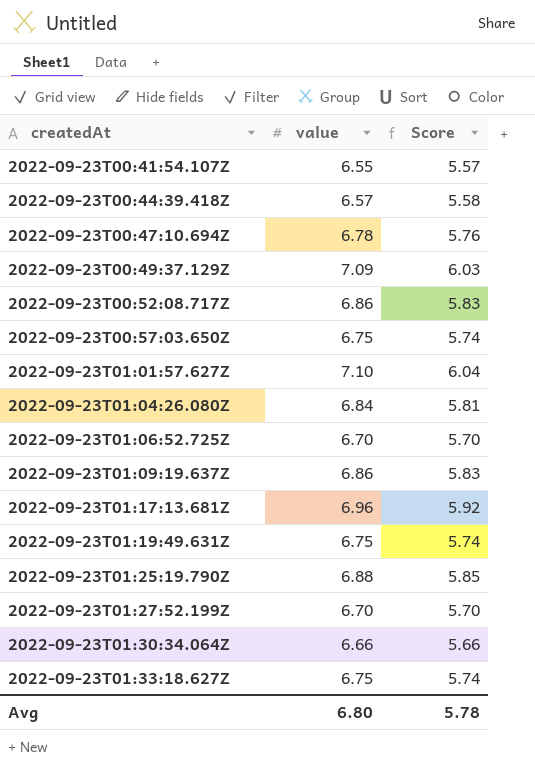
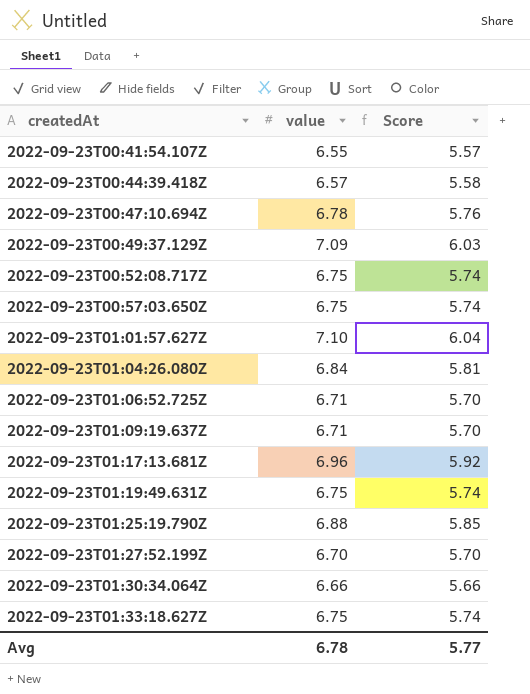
2022-09-23T00:52:08.717Z | value: 6.86 -> 6.75
2022-09-23T00:52:08.717Z | Score: 5.83 -> 5.74
2022-09-23T01:06:52.725Z | value: 6.70 -> 6.71
2022-09-23T01:09:19.637Z | value: 6.86 -> 6.71
2022-09-23T01:09:19.637Z | Score: 5.83 -> 5.70
Avg | value: 6.80 -> 6.78
Avg | Score: 5.78 -> 5.77

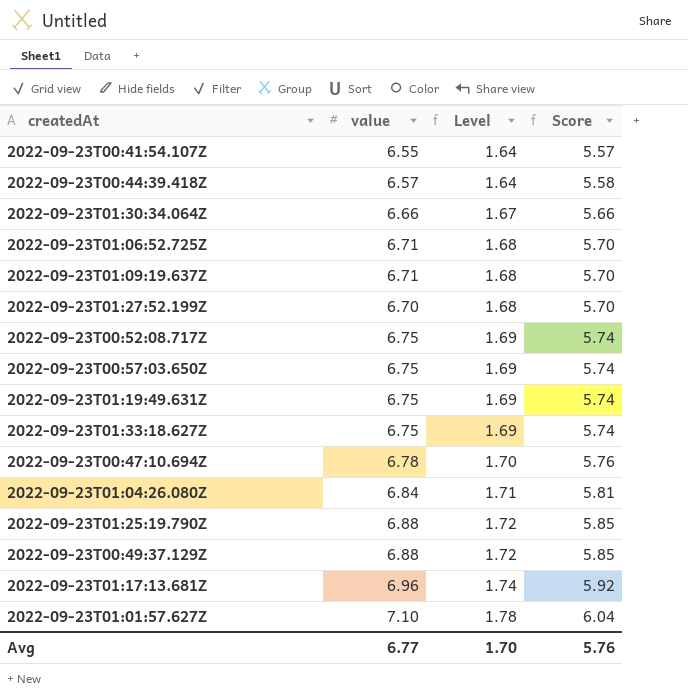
row order: createdAt ascending -> Level ascending
column Level | formula: none -> [value] * 0.25
2022-09-23T00:49:37.129Z | value: 7.09 -> 6.88
2022-09-23T00:49:37.129Z | Score: 6.03 -> 5.85
Avg | value: 6.78 -> 6.77
Avg | Score: 5.77 -> 5.76

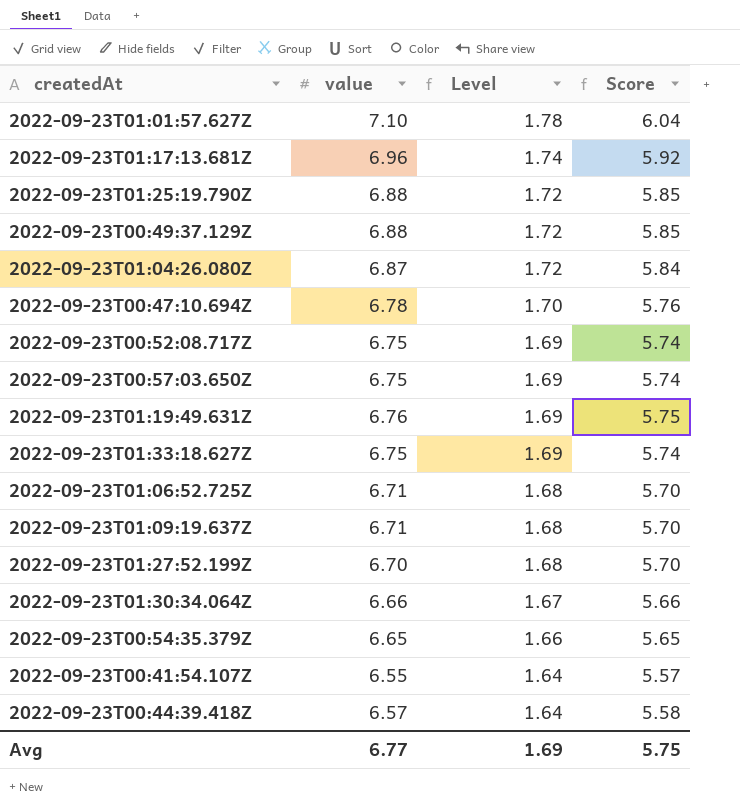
row order: Level ascending -> Level descending
2022-09-23T01:04:26.080Z | value: 6.84 -> 6.87
2022-09-23T01:04:26.080Z | Level: 1.71 -> 1.72
2022-09-23T01:04:26.080Z | Score: 5.81 -> 5.84
2022-09-23T01:19:49.631Z | value: 6.75 -> 6.76
2022-09-23T01:19:49.631Z | Score: 5.74 -> 5.75
row 2022-09-23T00:54:35.379Z: none -> 6.65 | 1.66 | 5.65
Avg | Level: 1.70 -> 1.69
Avg | Score: 5.76 -> 5.75

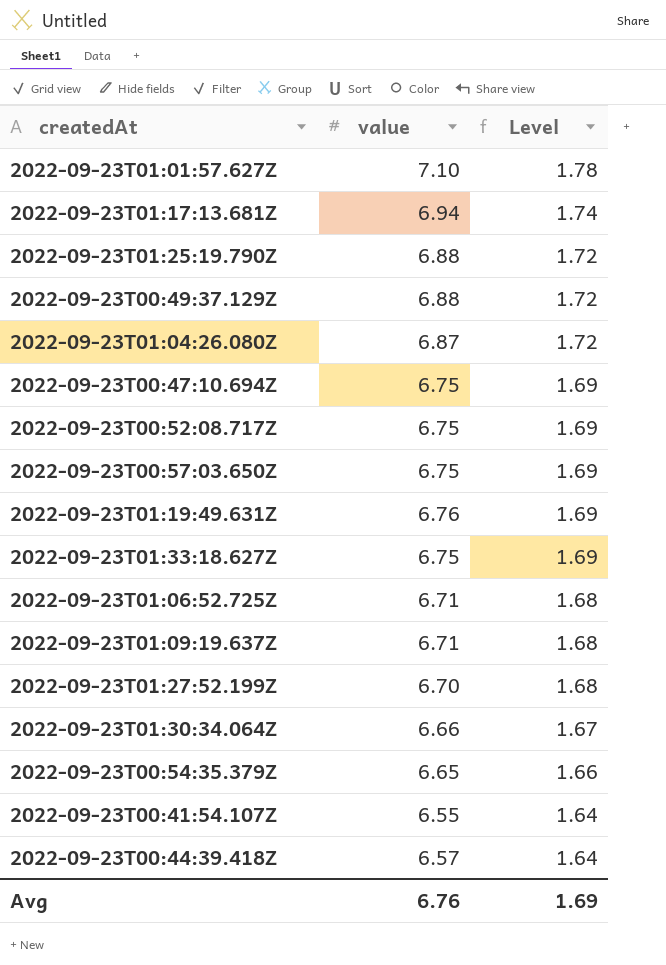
column Score | formula: [value] * 0.85 -> none
2022-09-23T01:17:13.681Z | value: 6.96 -> 6.94
2022-09-23T00:47:10.694Z | value: 6.78 -> 6.75
2022-09-23T00:47:10.694Z | Level: 1.70 -> 1.69
Avg | value: 6.77 -> 6.76

